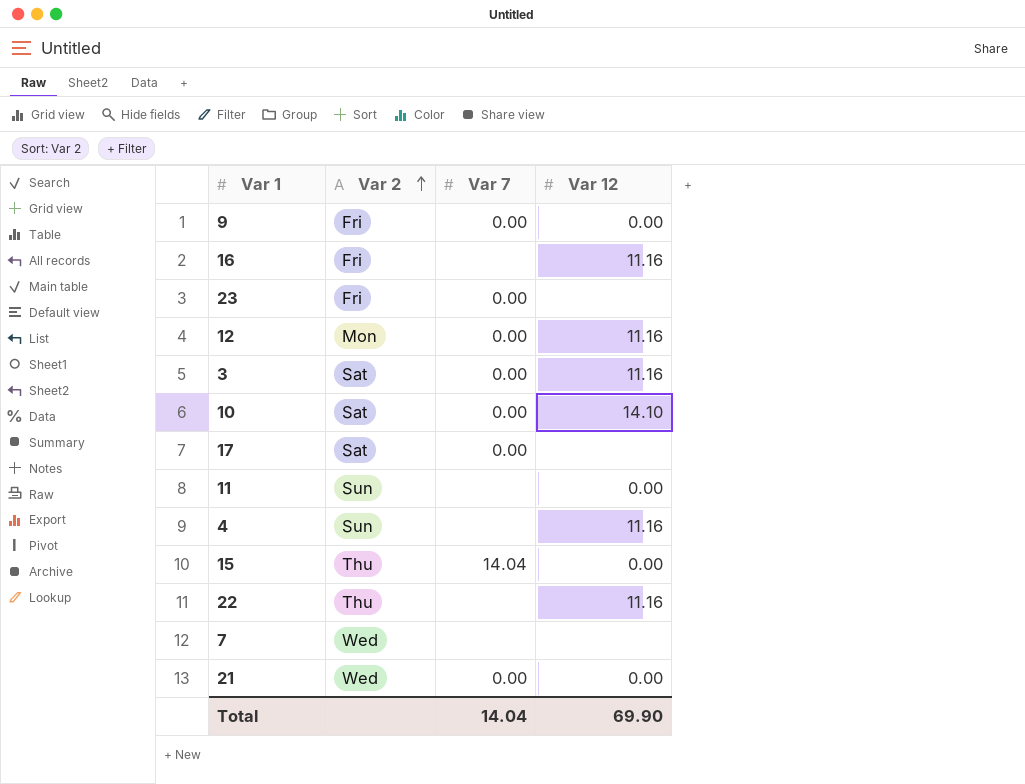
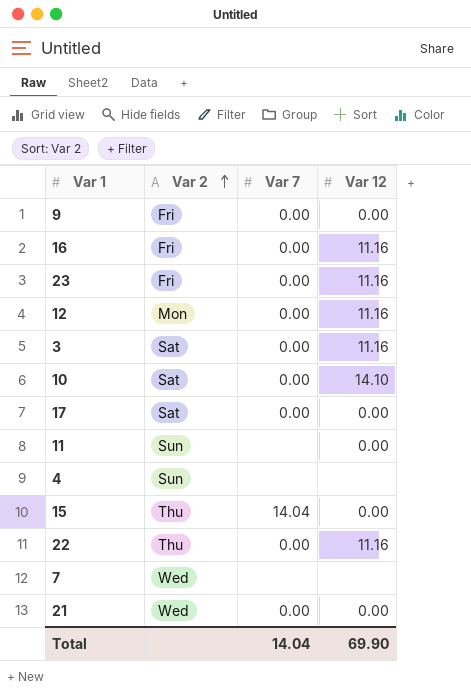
16 | Var 7: none -> 0.00
23 | Var 12: none -> 11.16
17 | Var 12: none -> 0.00
4 | Var 12: 11.16 -> none
22 | Var 7: none -> 0.00

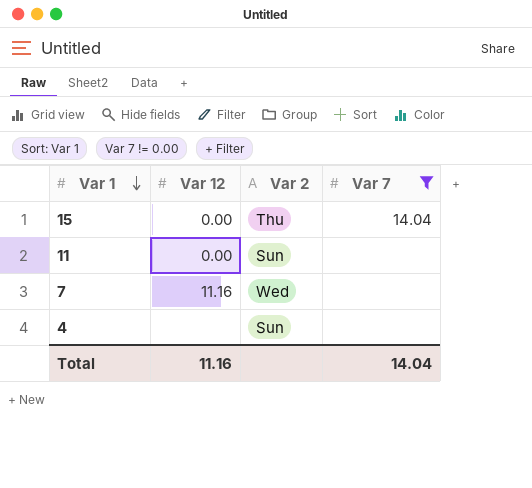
filter: none -> Var 7 != 0.00
row order: Var 2 ascending -> Var 1 descending
column Var 12 | position: 4 -> 2
7 | Var 12: none -> 11.16
Total | Var 12: 69.90 -> 11.16

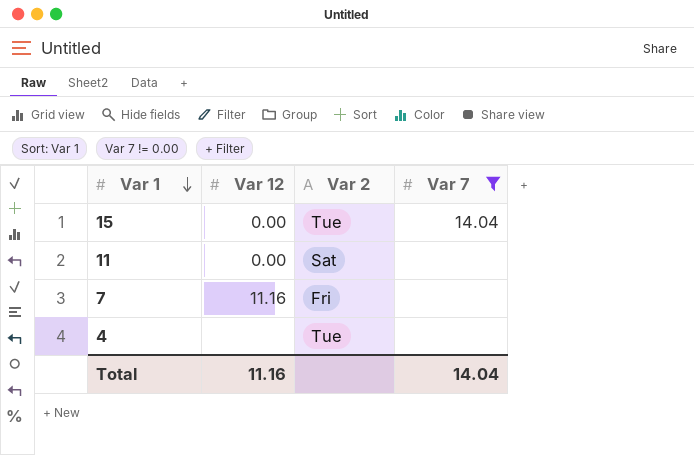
15 | Var 2: Thu -> Tue
11 | Var 2: Sun -> Sat
7 | Var 2: Wed -> Fri
4 | Var 2: Sun -> Tue

